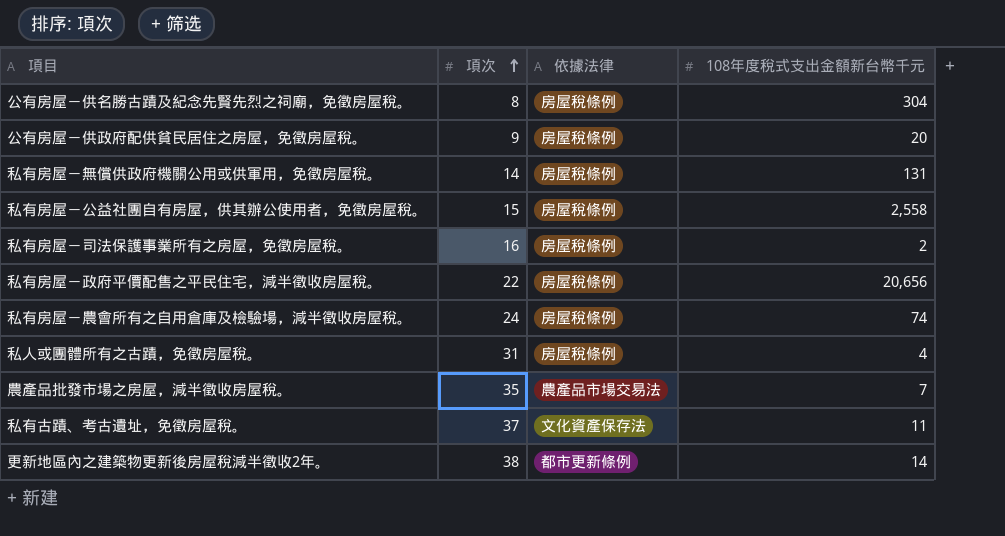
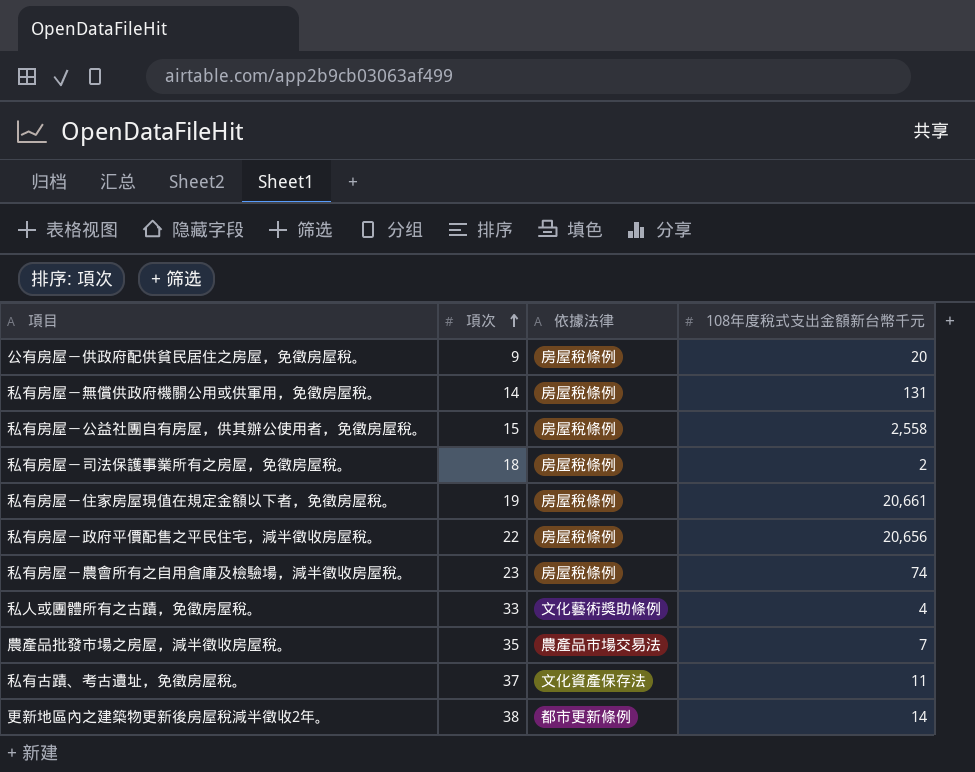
row 公有房屋－供名勝古蹟及紀念先賢先烈之祠廟，免徵房屋稅。: 8 | 房屋稅條例 | 304 -> none
私有房屋－司法保護事業所有之房屋，免徵房屋稅。 | 項次: 16 -> 18
row 私有房屋－住家房屋現值在規定金額以下者，免徵房屋稅。: none -> 19 | 房屋稅條例 | 20,661
私有房屋－農會所有之自用倉庫及檢驗場，減半徵收房屋稅。 | 項次: 24 -> 23
私人或團體所有之古蹟，免徵房屋稅。 | 項次: 31 -> 33
私人或團體所有之古蹟，免徵房屋稅。 | 依據法律: 房屋稅條例 -> 文化藝術獎助條例

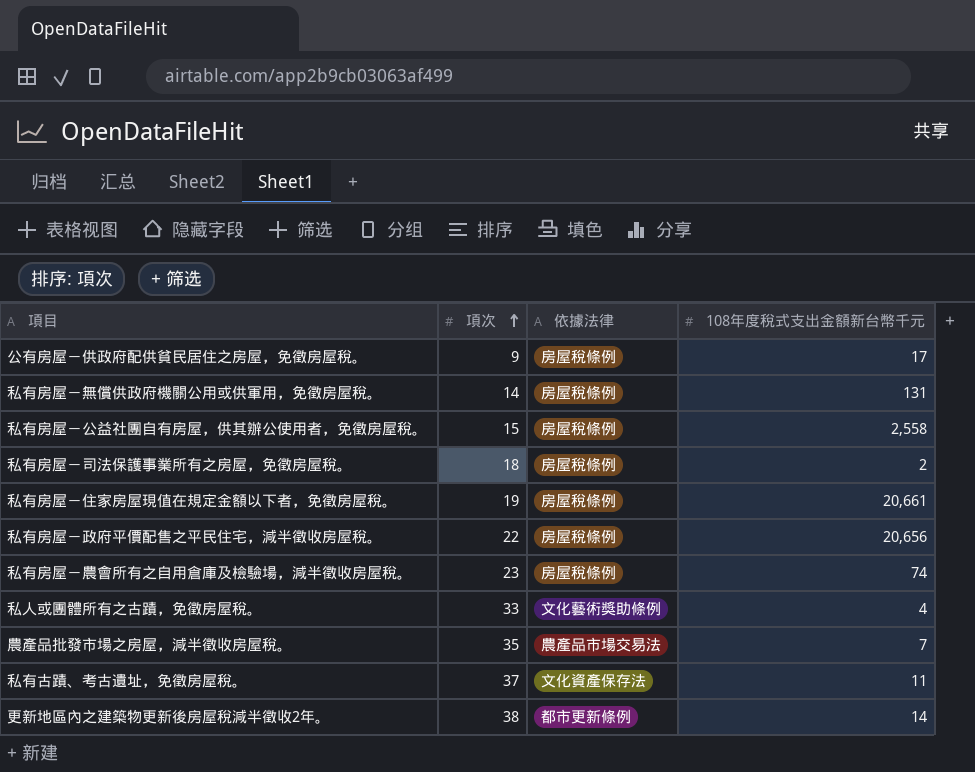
公有房屋－供政府配供貧民居住之房屋，免徵房屋稅。 | 108年度稅式支出金額新台幣千元: 20 -> 17

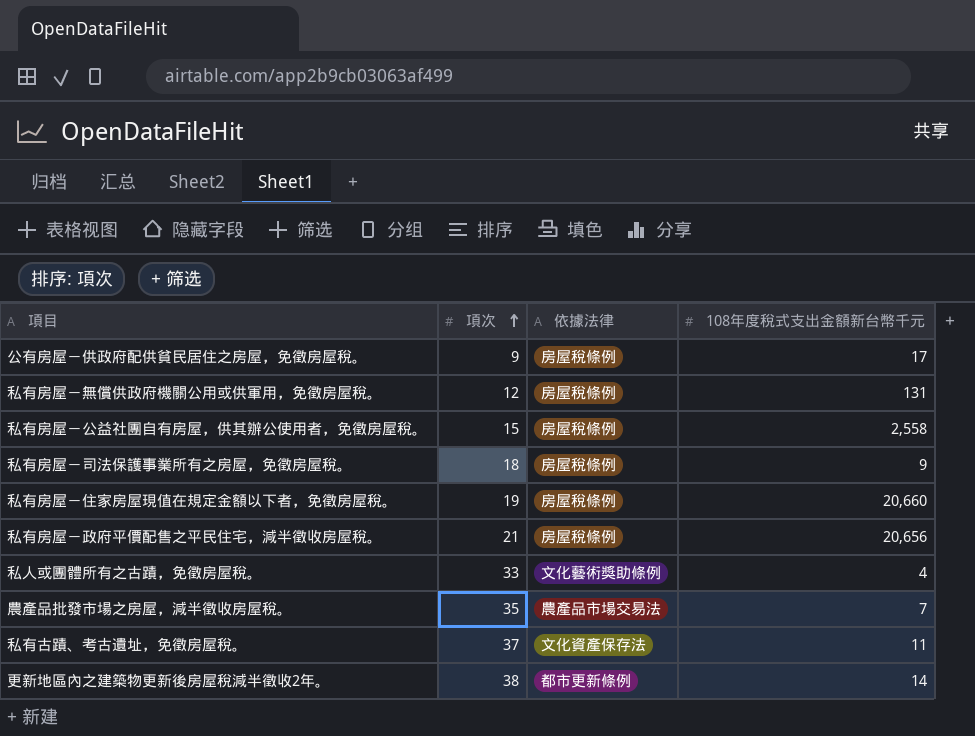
row 私有房屋－農會所有之自用倉庫及檢驗場，減半徵收房屋稅。: 23 | 房屋稅條例 | 74 -> none
私有房屋－無償供政府機關公用或供軍用，免徵房屋稅。 | 項次: 14 -> 12
私有房屋－司法保護事業所有之房屋，免徵房屋稅。 | 108年度稅式支出金額新台幣千元: 2 -> 9
私有房屋－住家房屋現值在規定金額以下者，免徵房屋稅。 | 108年度稅式支出金額新台幣千元: 20,661 -> 20,660
私有房屋－政府平價配售之平民住宅，減半徵收房屋稅。 | 項次: 22 -> 21

